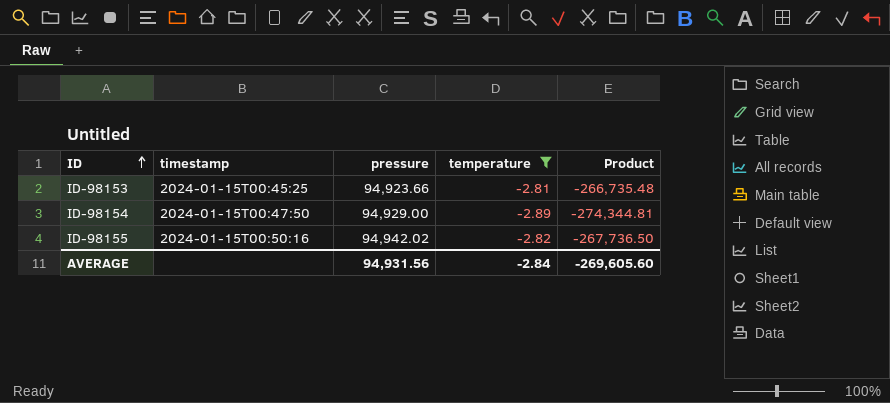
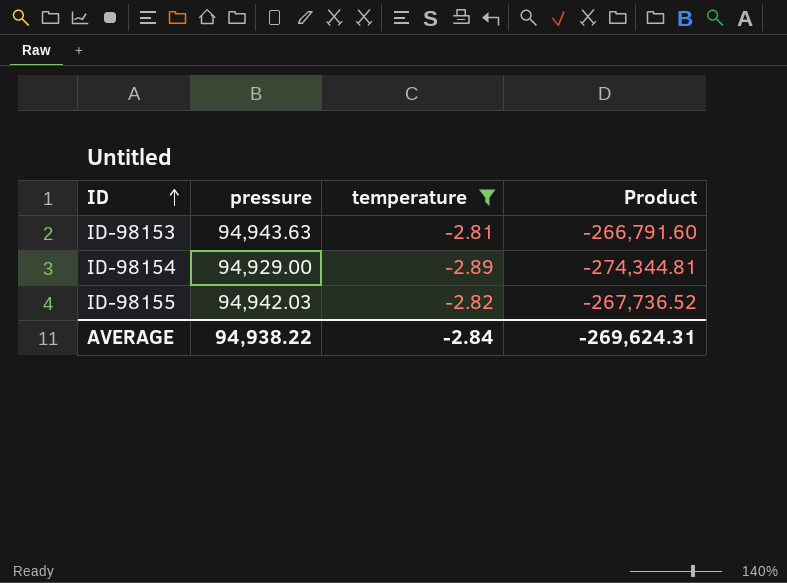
column timestamp | position: 2 -> none
ID-98153 | pressure: 94,923.66 -> 94,943.63
ID-98153 | Product: -266,735.48 -> -266,791.60
ID-98155 | pressure: 94,942.02 -> 94,942.03
ID-98155 | Product: -267,736.50 -> -267,736.52
AVERAGE | pressure: 94,931.56 -> 94,938.22
AVERAGE | Product: -269,605.60 -> -269,624.31

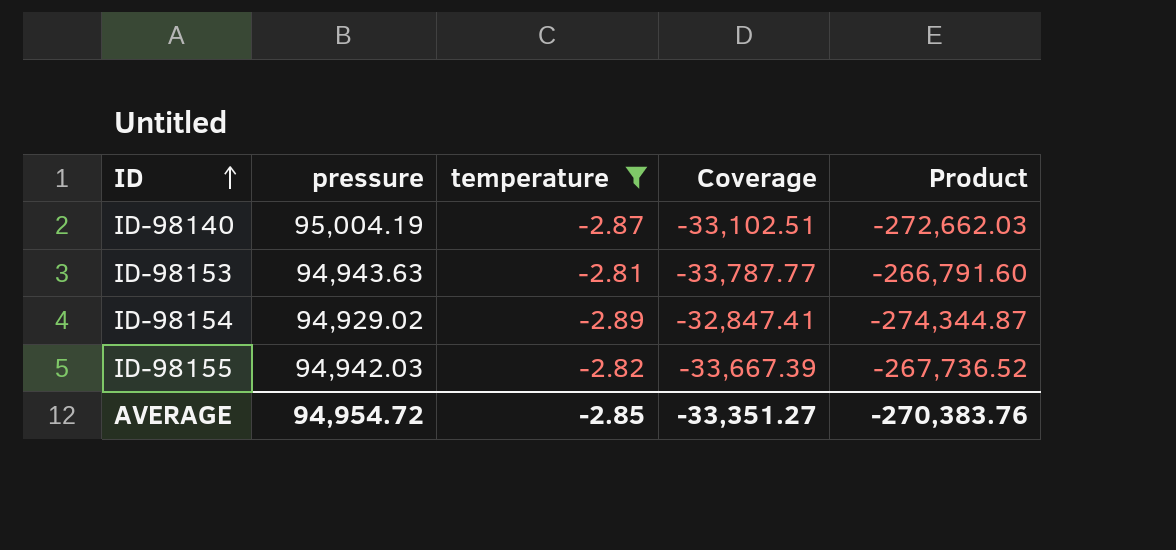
column Coverage | formula: none -> [pressure] / [temperature]
row ID-98140: none -> 95,004.19 | -2.87 | -33,102.51 | -272,662.03
ID-98154 | pressure: 94,929.00 -> 94,929.02
ID-98154 | Product: -274,344.81 -> -274,344.87
AVERAGE | pressure: 94,938.22 -> 94,954.72
AVERAGE | temperature: -2.84 -> -2.85
AVERAGE | Product: -269,624.31 -> -270,383.76

